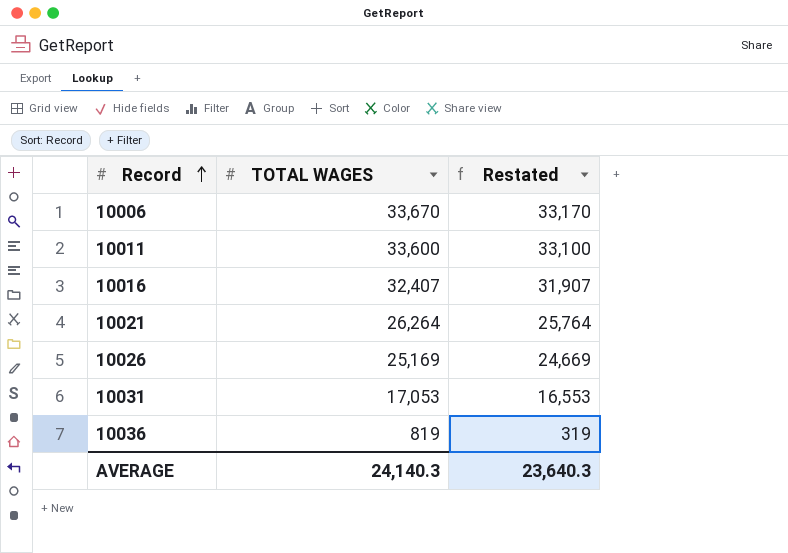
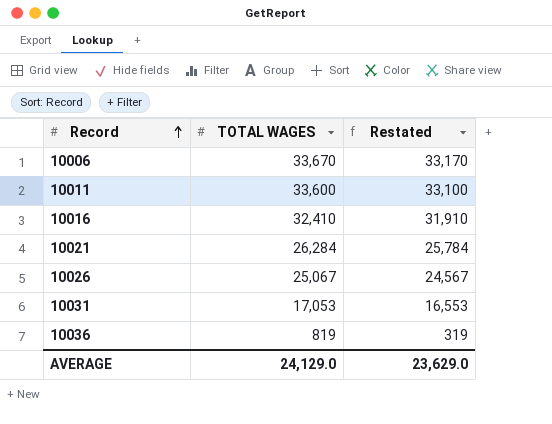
10016 | TOTAL WAGES: 32,407 -> 32,410
10016 | Restated: 31,907 -> 31,910
10021 | TOTAL WAGES: 26,264 -> 26,284
10021 | Restated: 25,764 -> 25,784
10026 | TOTAL WAGES: 25,169 -> 25,067
10026 | Restated: 24,669 -> 24,567
AVERAGE | TOTAL WAGES: 24,140.3 -> 24,129.0
AVERAGE | Restated: 23,640.3 -> 23,629.0

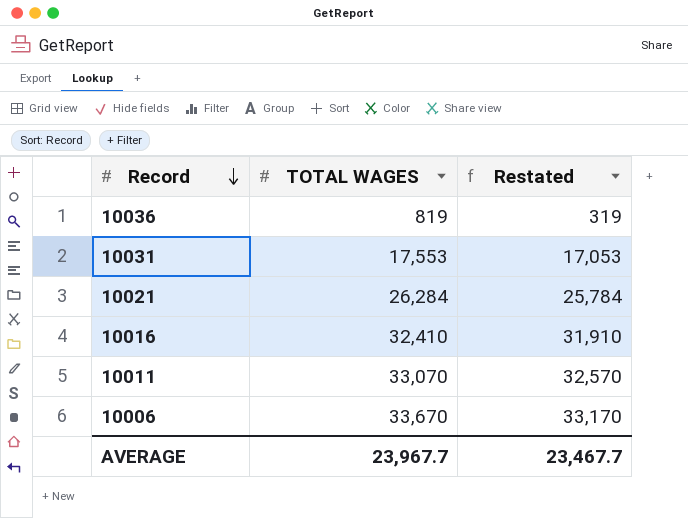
row order: Record ascending -> Record descending
row 10026: 25,067 | 24,567 -> none
10031 | TOTAL WAGES: 17,053 -> 17,553
10031 | Restated: 16,553 -> 17,053
10011 | TOTAL WAGES: 33,600 -> 33,070
10011 | Restated: 33,100 -> 32,570
AVERAGE | TOTAL WAGES: 24,129.0 -> 23,967.7
AVERAGE | Restated: 23,629.0 -> 23,467.7

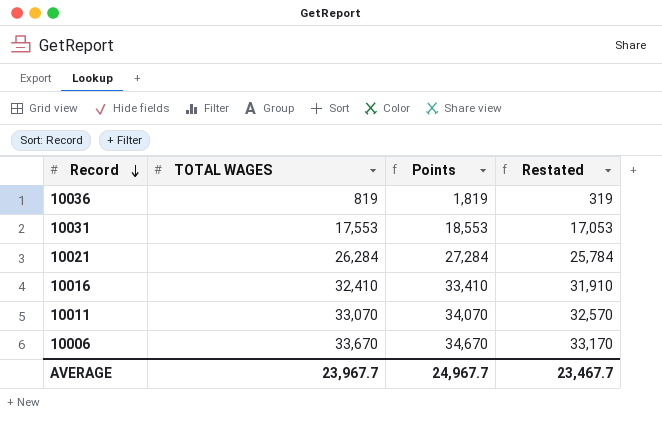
column Points | formula: none -> [TOTAL WAGES] + 1000

